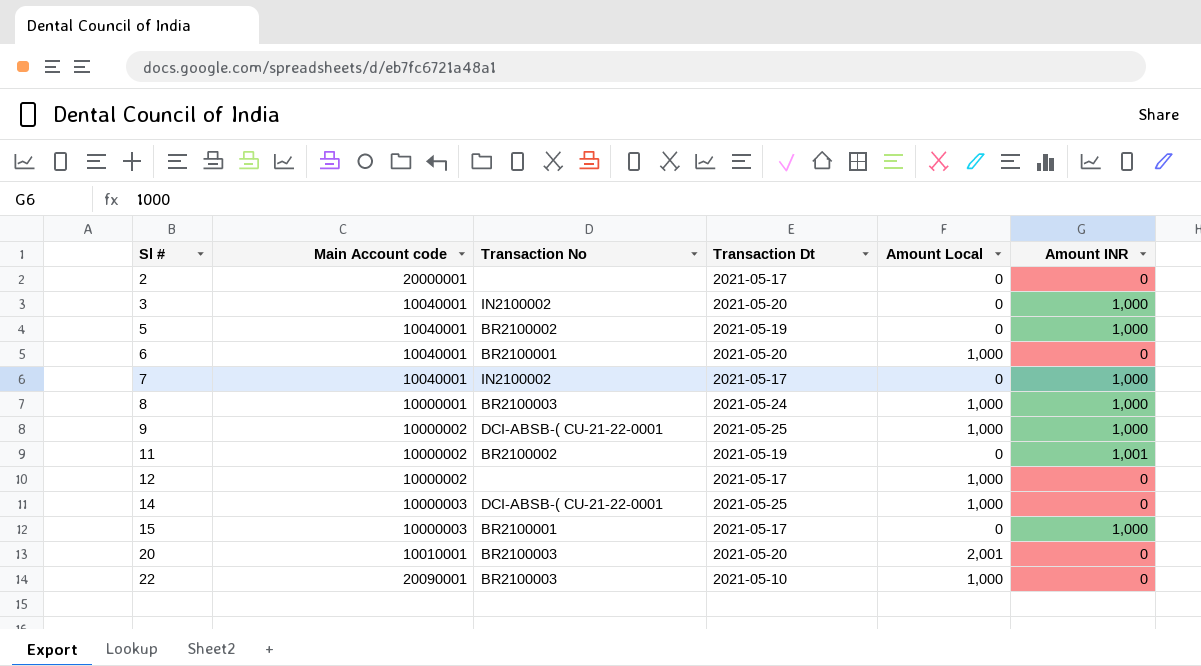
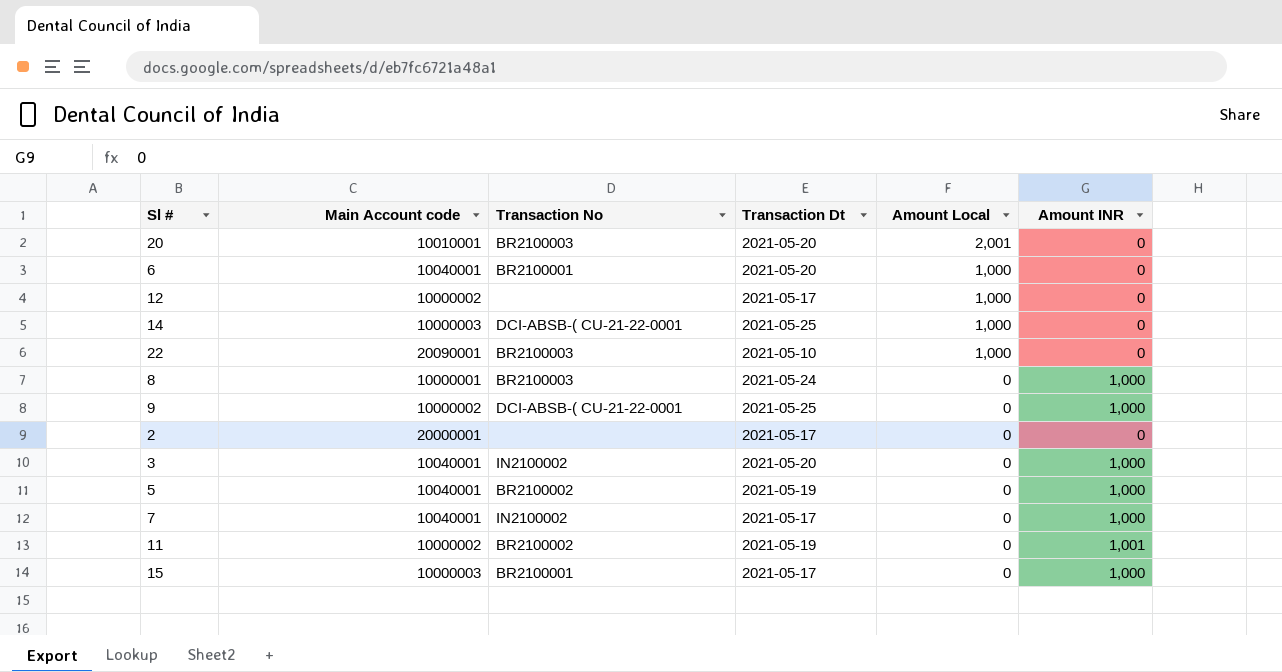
row order: Sl # ascending -> Amount Local descending
8 | Amount Local: 1,000 -> 0
9 | Amount Local: 1,000 -> 0

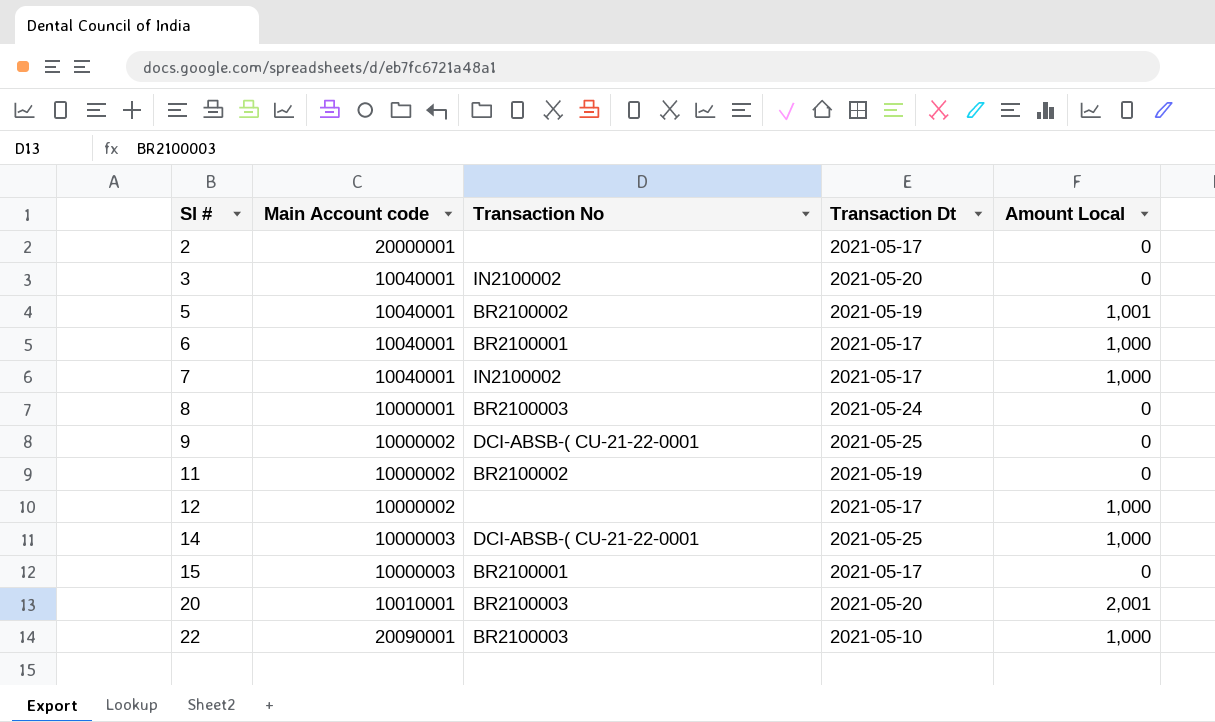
row order: Amount Local descending -> Sl # ascending
column Amount INR | position: 6 -> none
5 | Amount Local: 0 -> 1,001
6 | Transaction Dt: 2021-05-20 -> 2021-05-17
7 | Amount Local: 0 -> 1,000

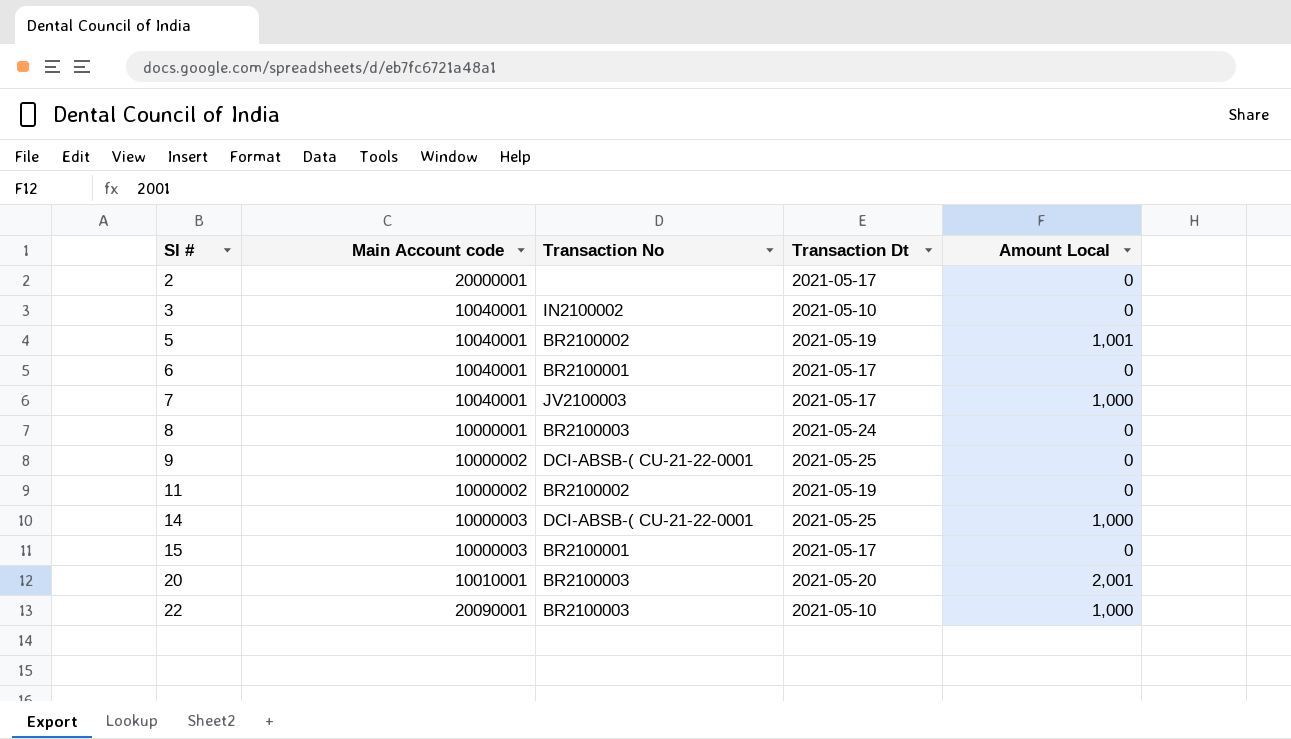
row 12: 10000002 | none | 2021-05-17 | 1,000 -> none
3 | Transaction Dt: 2021-05-20 -> 2021-05-10
6 | Amount Local: 1,000 -> 0
7 | Transaction No: IN2100002 -> JV2100003

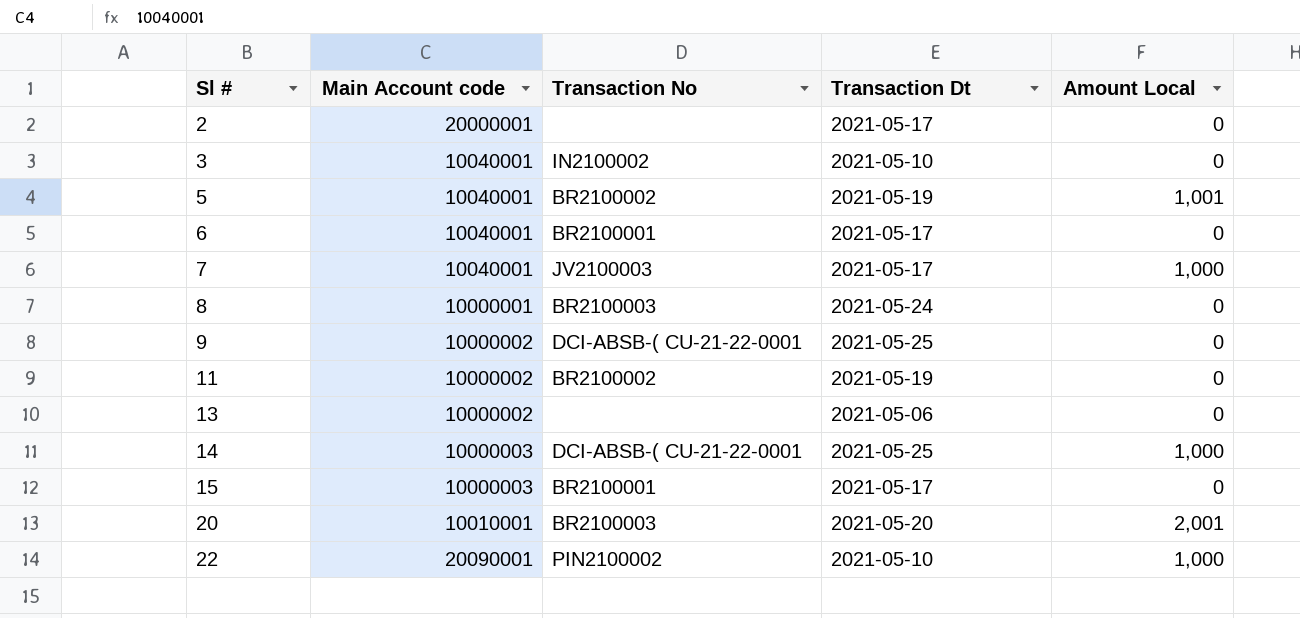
row 13: none -> 10000002 | none | 2021-05-06 | 0
22 | Transaction No: BR2100003 -> PIN2100002

